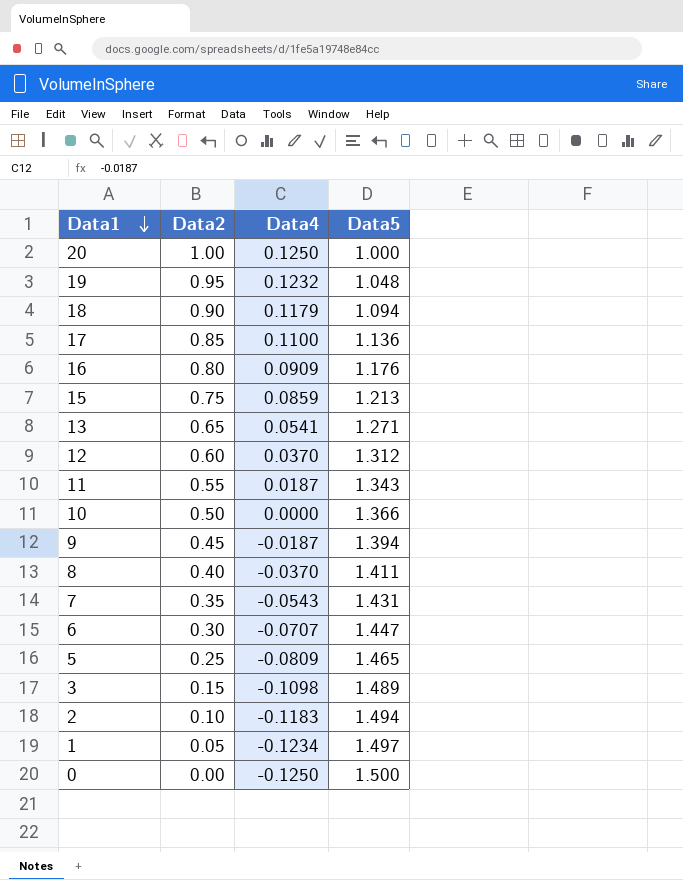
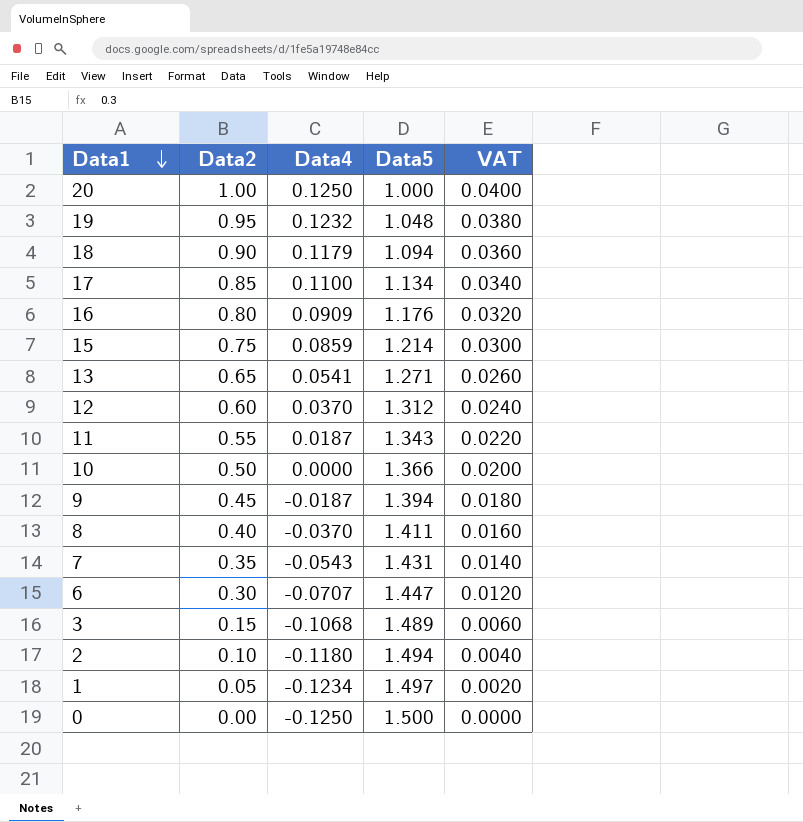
column VAT | formula: none -> [Data2] * 0.04
row 5: 0.25 | -0.0809 | 1.465 -> none
17 | Data5: 1.136 -> 1.134
15 | Data5: 1.213 -> 1.214
3 | Data4: -0.1098 -> -0.1068
2 | Data4: -0.1183 -> -0.1180

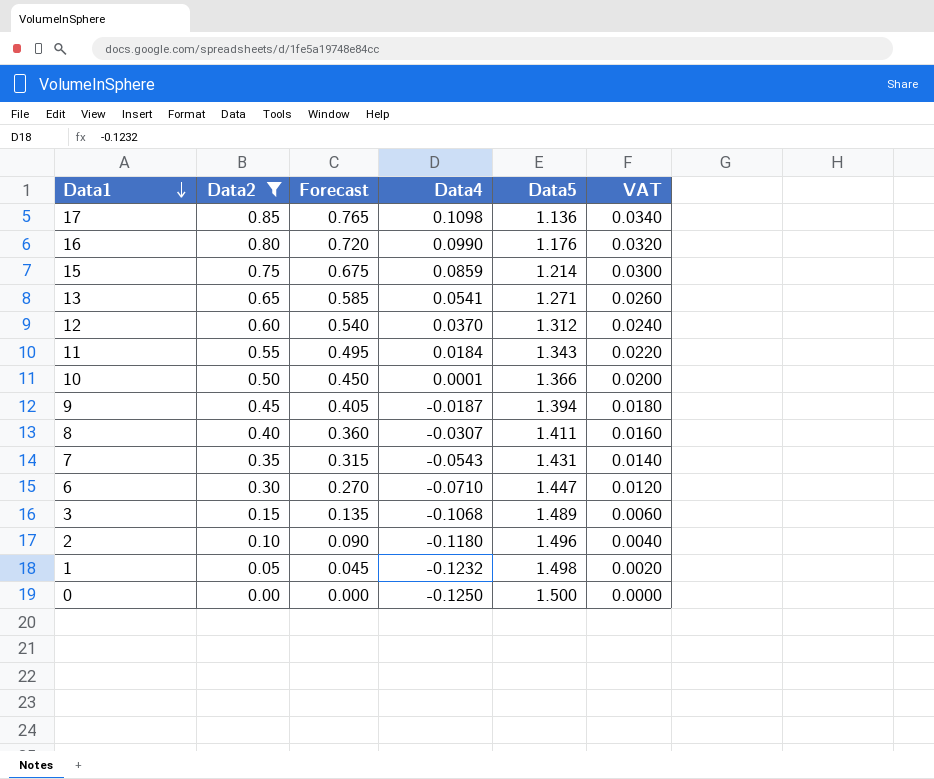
filter: none -> Data2 <= 0.85
column Forecast | formula: none -> [Data2] * 0.9
17 | Data4: 0.1100 -> 0.1098
17 | Data5: 1.134 -> 1.136
16 | Data4: 0.0909 -> 0.0990
11 | Data4: 0.0187 -> 0.0184
10 | Data4: 0.0000 -> 0.0001
8 | Data4: -0.0370 -> -0.0307
6 | Data4: -0.0707 -> -0.0710
2 | Data5: 1.494 -> 1.496
1 | Data4: -0.1234 -> -0.1232
1 | Data5: 1.497 -> 1.498

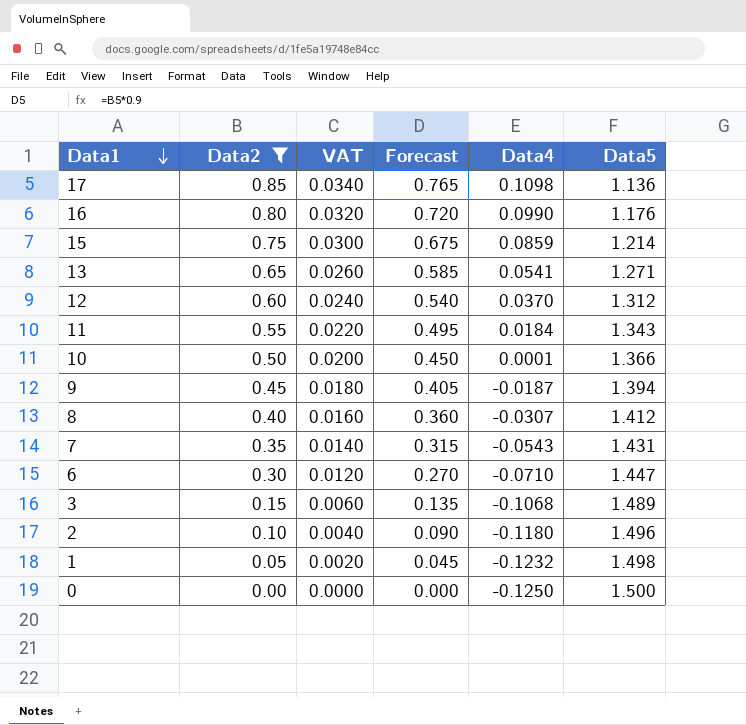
column VAT | position: 6 -> 3
8 | Data5: 1.411 -> 1.412

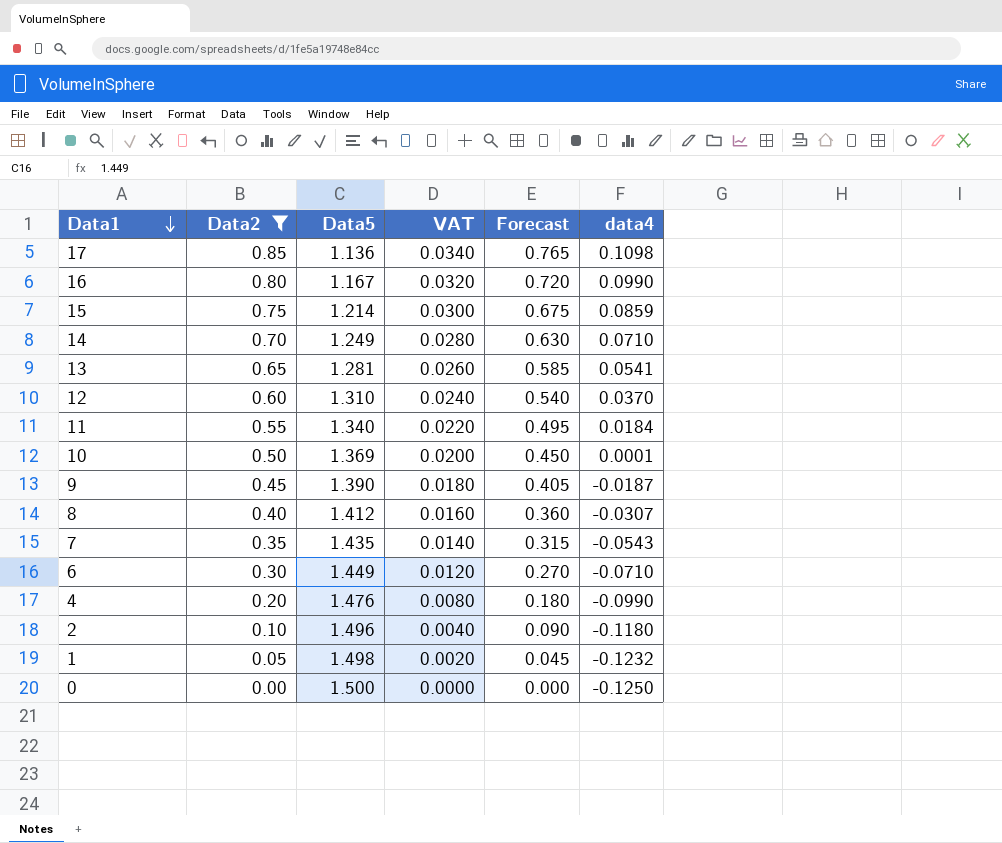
column Data5 | position: 6 -> 3
column name: Data4 -> data4
row 3: 0.15 | 0.0060 | 0.135 | -0.1068 | 1.489 -> none
16 | Data5: 1.176 -> 1.167
row 14: none -> 0.70 | 1.249 | 0.0280 | 0.630 | 0.0710
13 | Data5: 1.271 -> 1.281
12 | Data5: 1.312 -> 1.310
11 | Data5: 1.343 -> 1.340
10 | Data5: 1.366 -> 1.369
9 | Data5: 1.394 -> 1.390
7 | Data5: 1.431 -> 1.435
6 | Data5: 1.447 -> 1.449
row 4: none -> 0.20 | 1.476 | 0.0080 | 0.180 | -0.0990

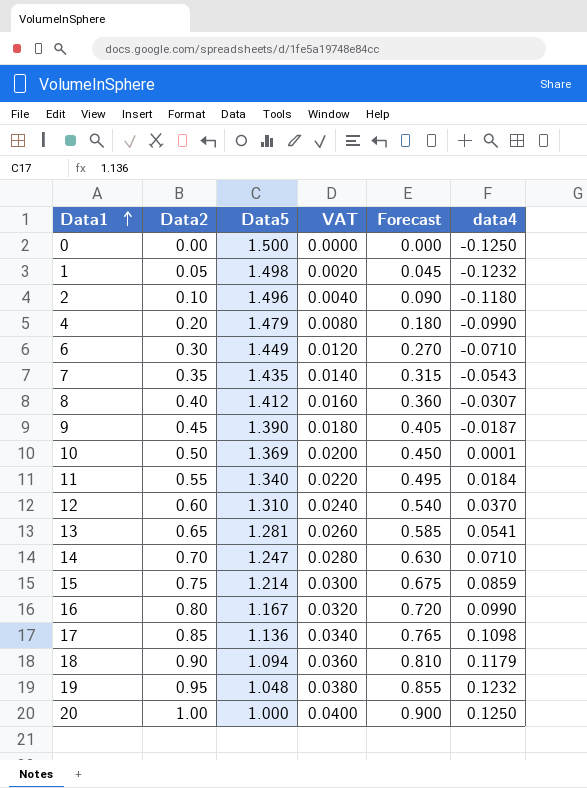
filter: Data2 <= 0.85 -> none
row order: Data1 descending -> Data1 ascending
4 | Data5: 1.476 -> 1.479
14 | Data5: 1.249 -> 1.247

